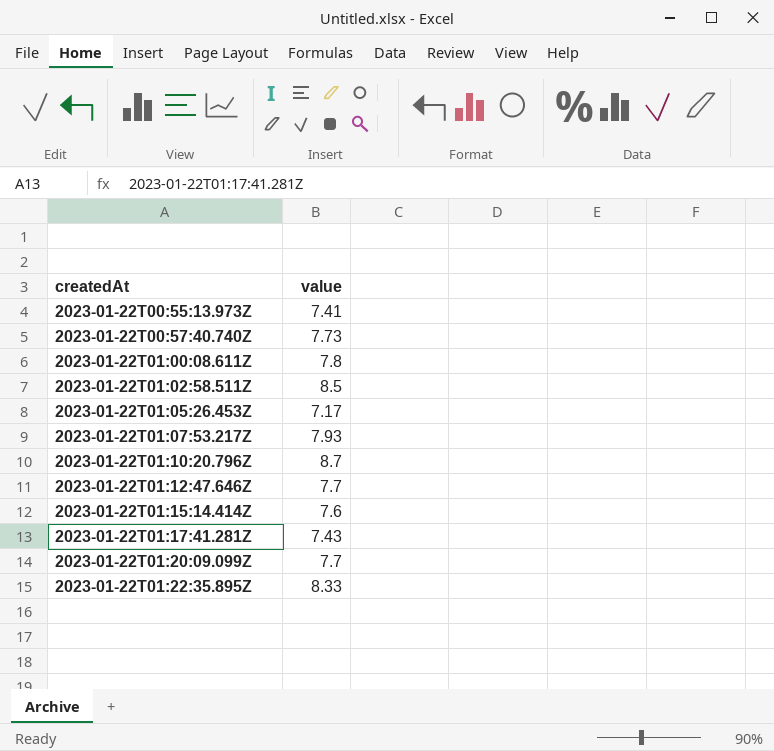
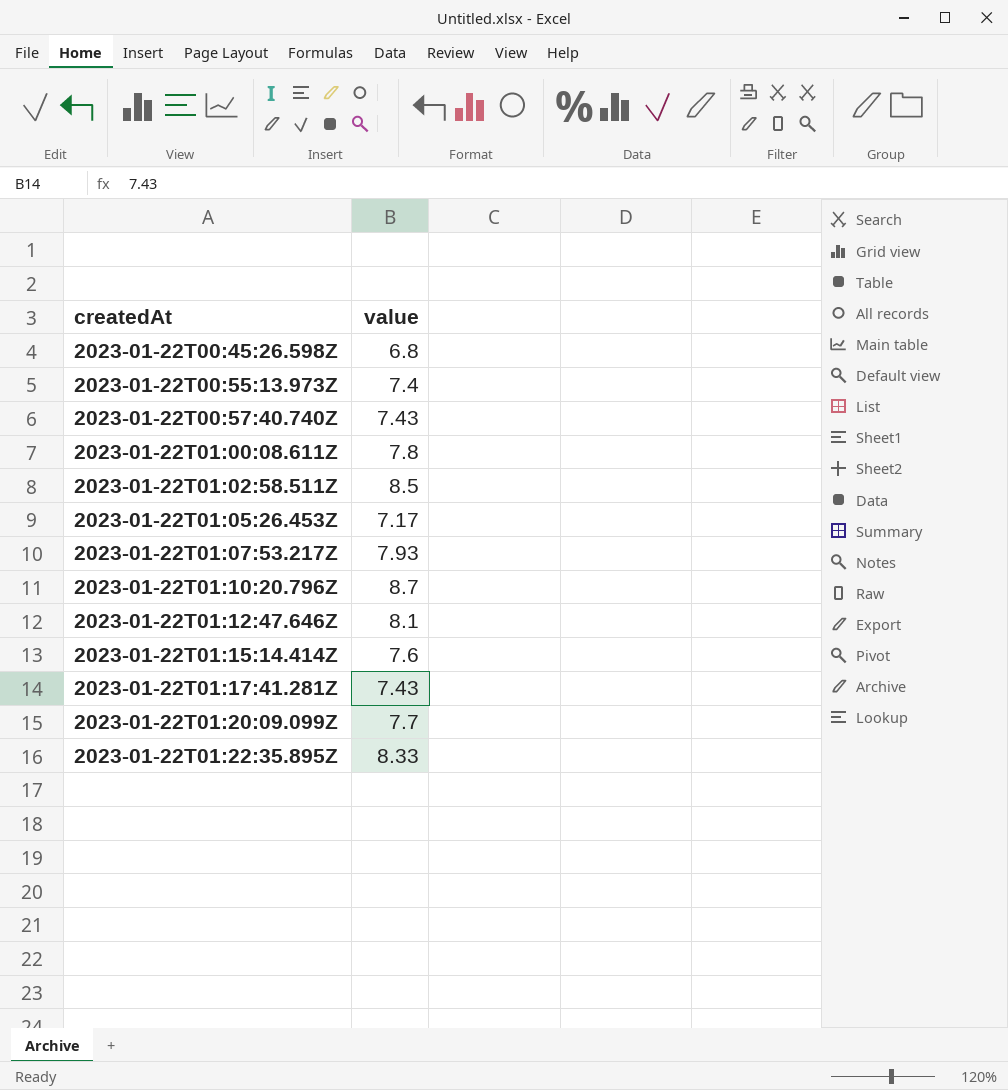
row 2023-01-22T00:45:26.598Z: none -> 6.8
2023-01-22T00:55:13.973Z | value: 7.41 -> 7.4
2023-01-22T00:57:40.740Z | value: 7.73 -> 7.43
2023-01-22T01:12:47.646Z | value: 7.7 -> 8.1

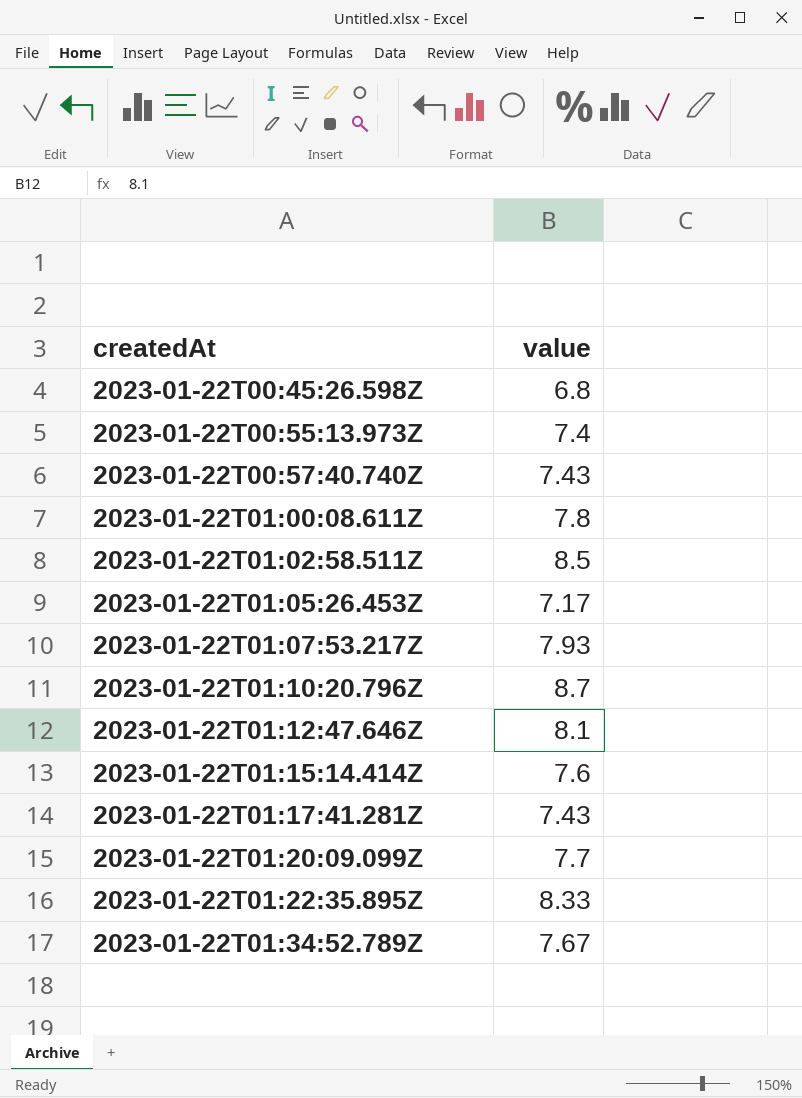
row 2023-01-22T01:34:52.789Z: none -> 7.67

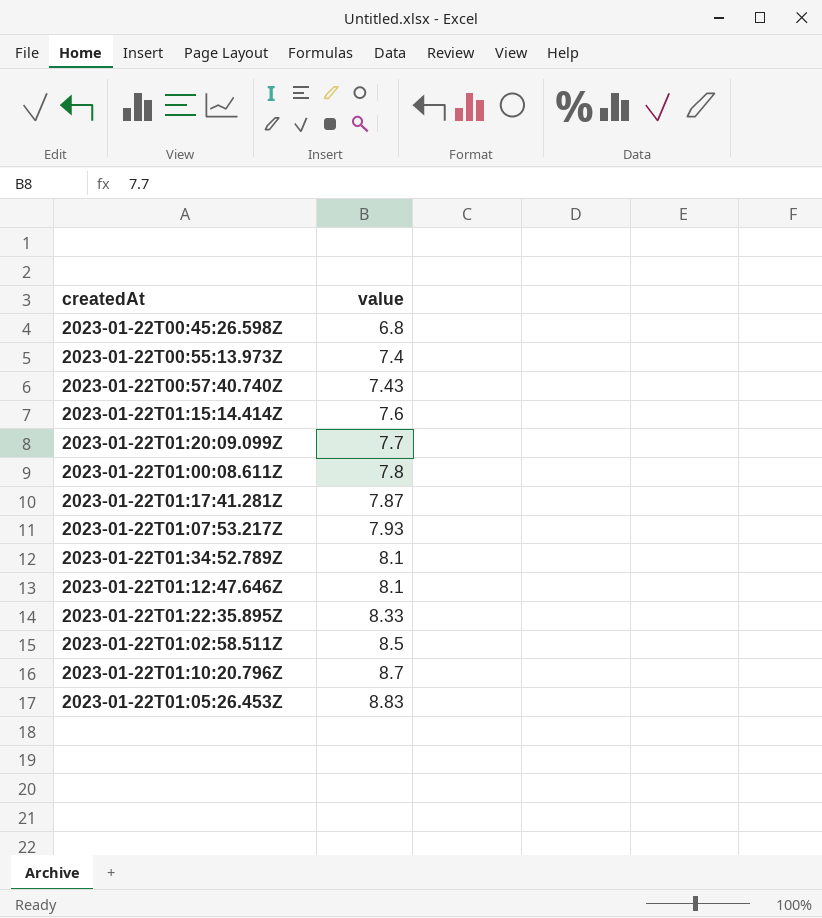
row order: createdAt ascending -> value ascending
2023-01-22T01:17:41.281Z | value: 7.43 -> 7.87
2023-01-22T01:34:52.789Z | value: 7.67 -> 8.1
2023-01-22T01:05:26.453Z | value: 7.17 -> 8.83

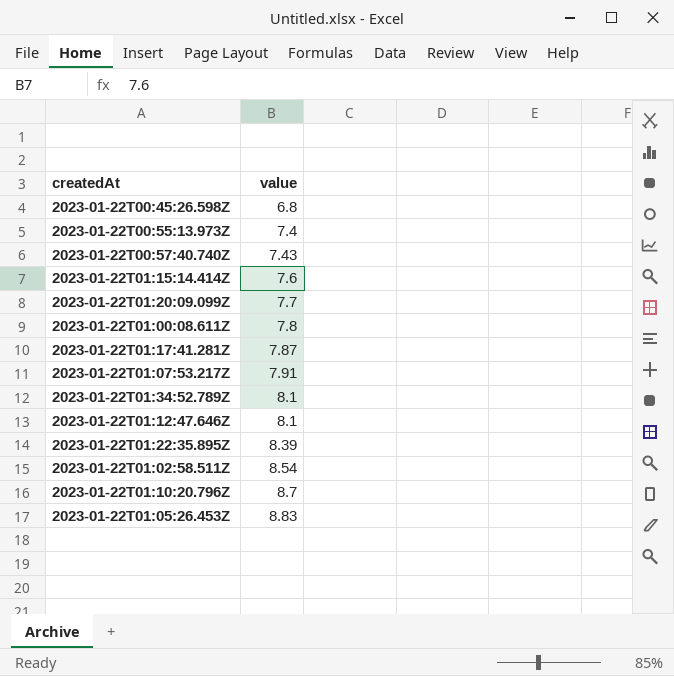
2023-01-22T01:07:53.217Z | value: 7.93 -> 7.91
2023-01-22T01:22:35.895Z | value: 8.33 -> 8.39
2023-01-22T01:02:58.511Z | value: 8.5 -> 8.54

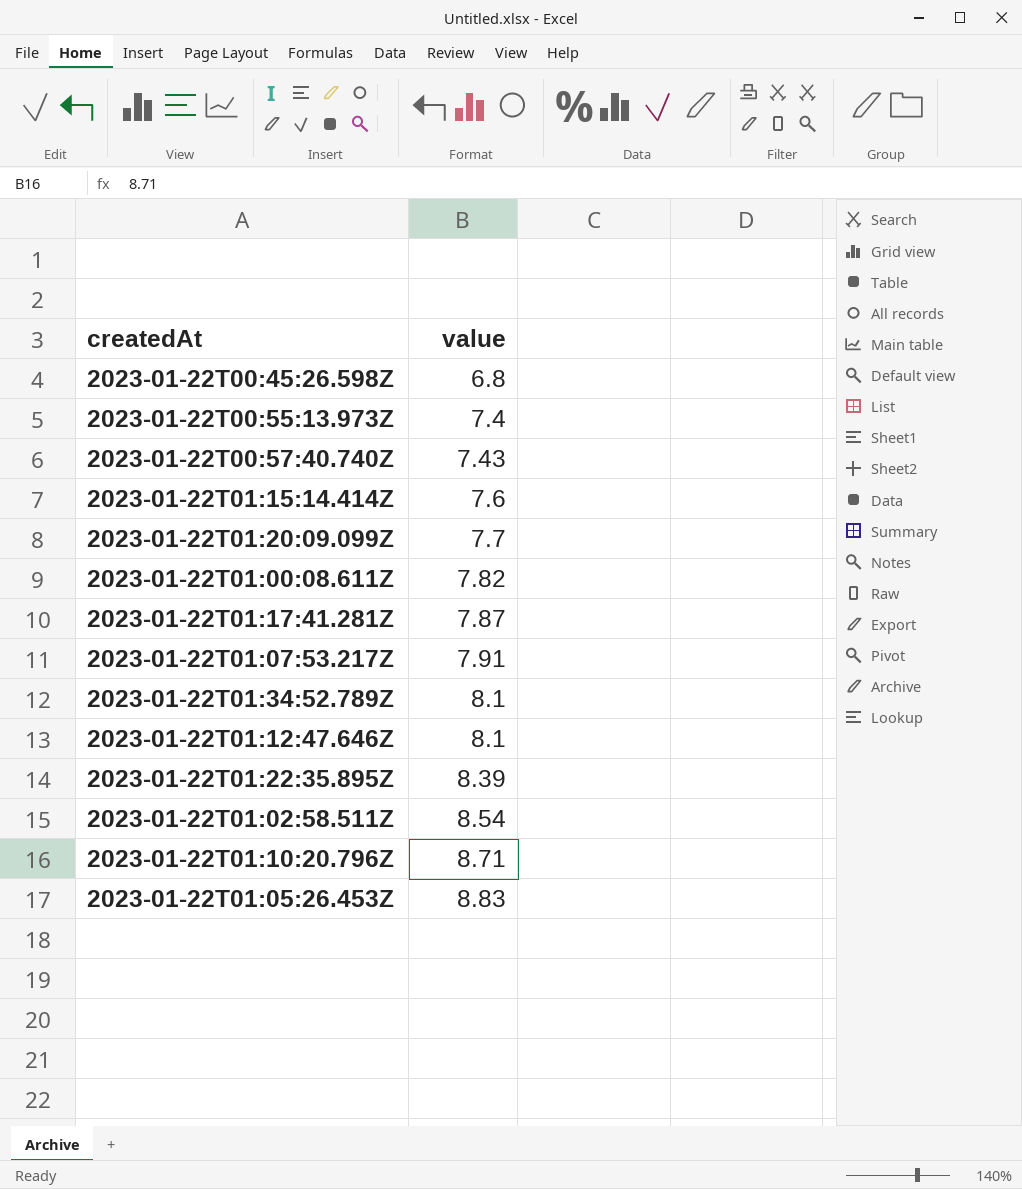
2023-01-22T01:00:08.611Z | value: 7.8 -> 7.82
2023-01-22T01:10:20.796Z | value: 8.7 -> 8.71

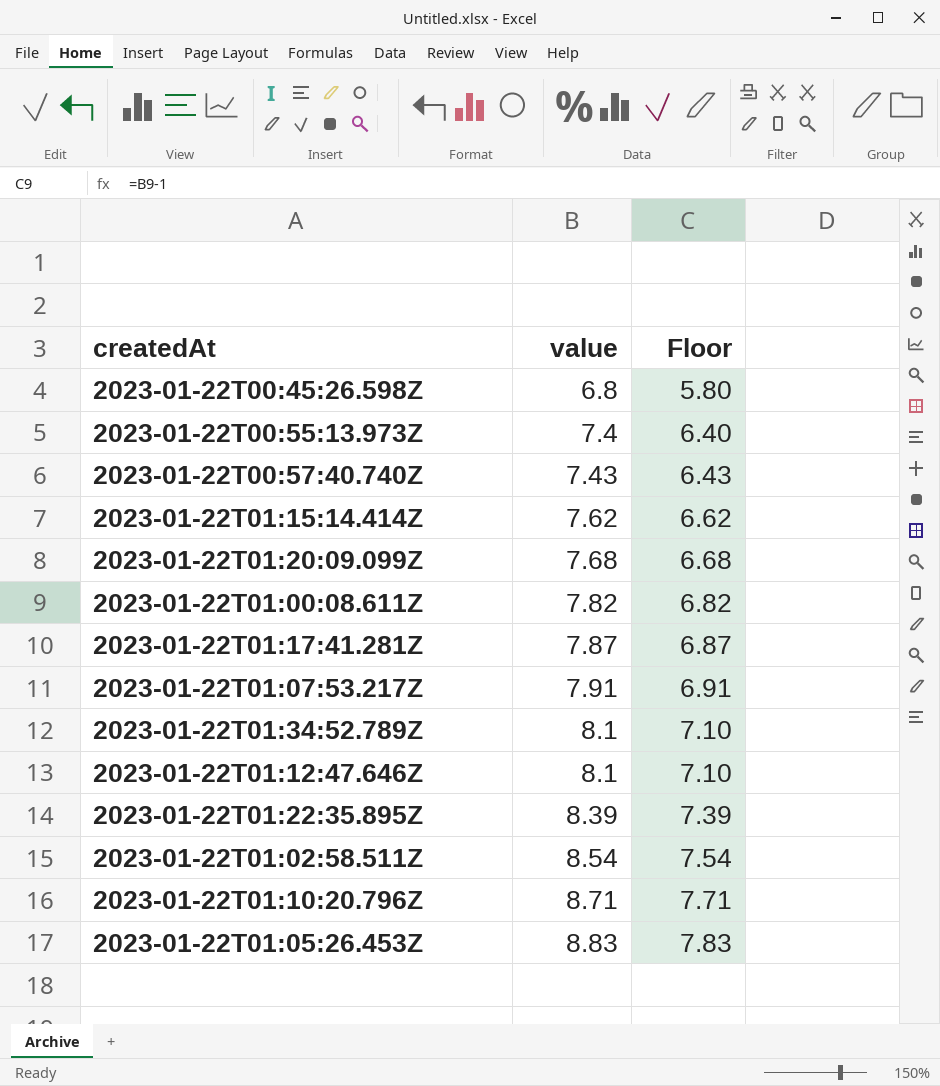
column Floor | formula: none -> [value] - 1
2023-01-22T01:15:14.414Z | value: 7.6 -> 7.62
2023-01-22T01:20:09.099Z | value: 7.7 -> 7.68

